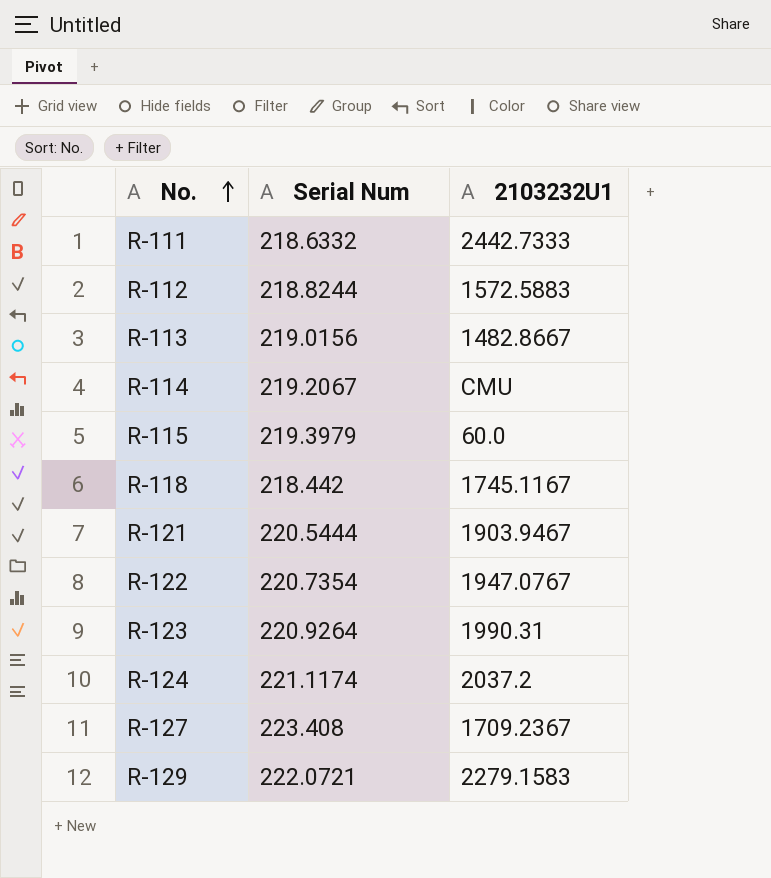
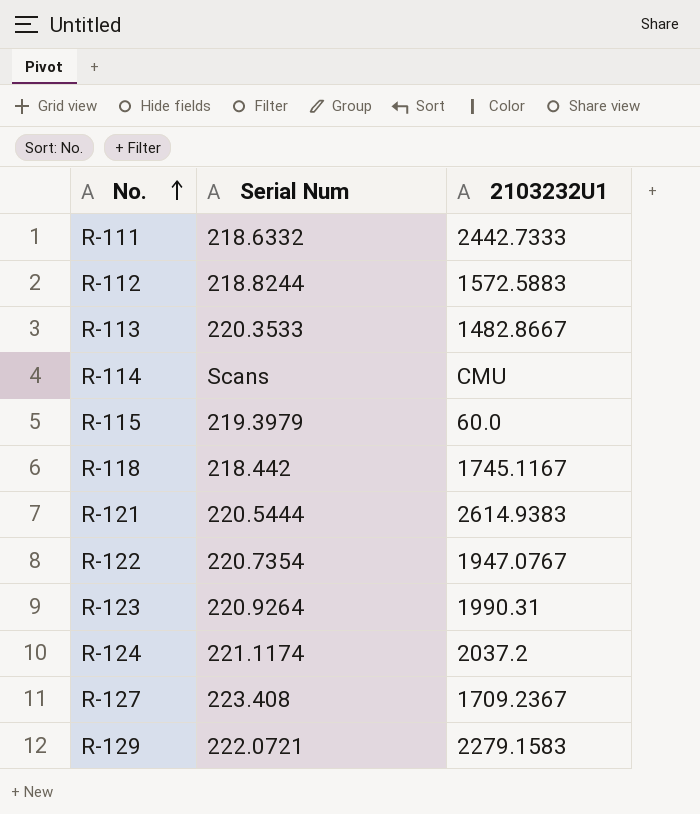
R-113 | Serial Num: 219.0156 -> 220.3533
R-114 | Serial Num: 219.2067 -> Scans
R-121 | 2103232U1: 1903.9467 -> 2614.9383

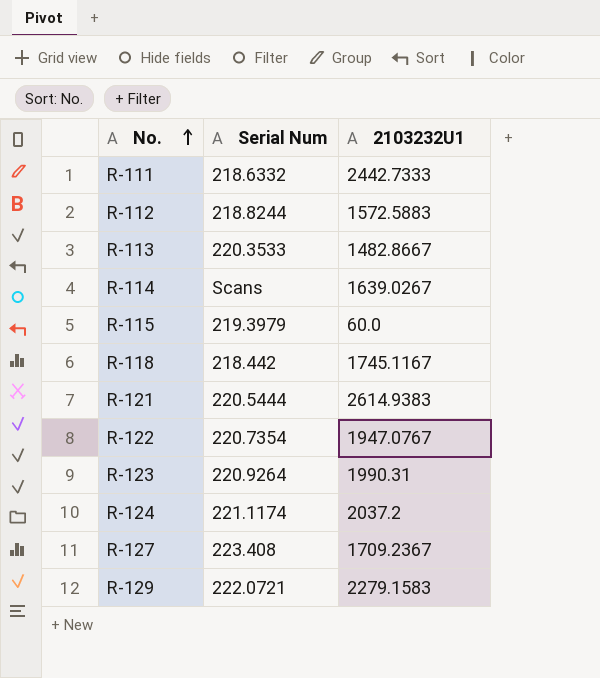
R-114 | 2103232U1: CMU -> 1639.0267

